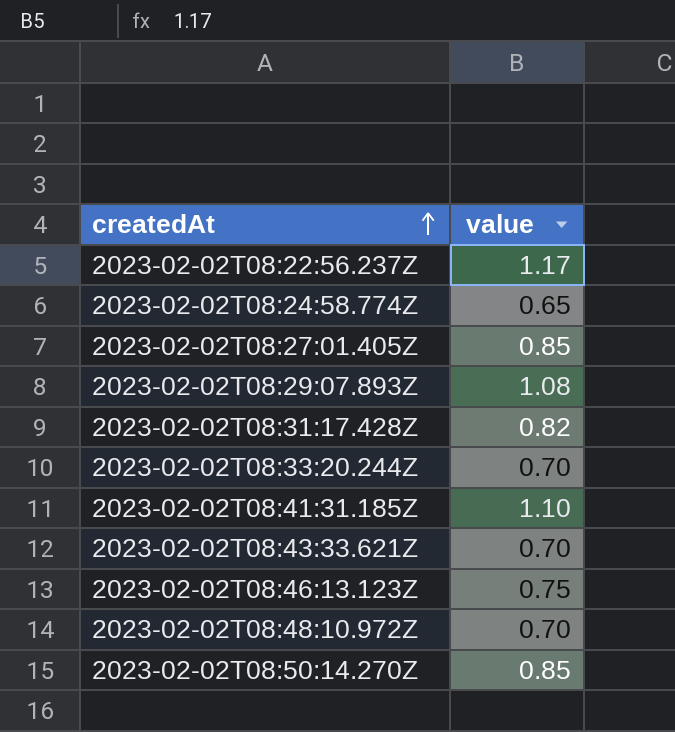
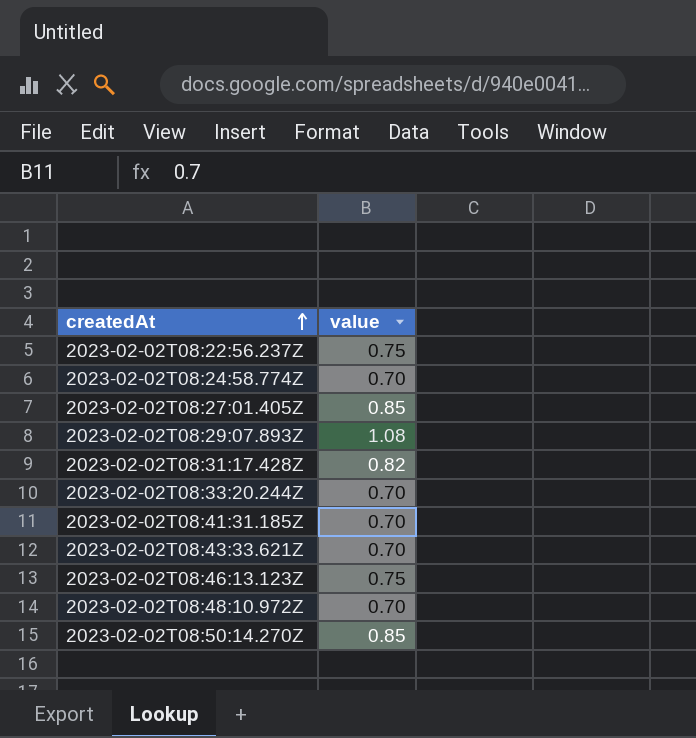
2023-02-02T08:22:56.237Z | value: 1.17 -> 0.75
2023-02-02T08:24:58.774Z | value: 0.65 -> 0.70
2023-02-02T08:41:31.185Z | value: 1.10 -> 0.70

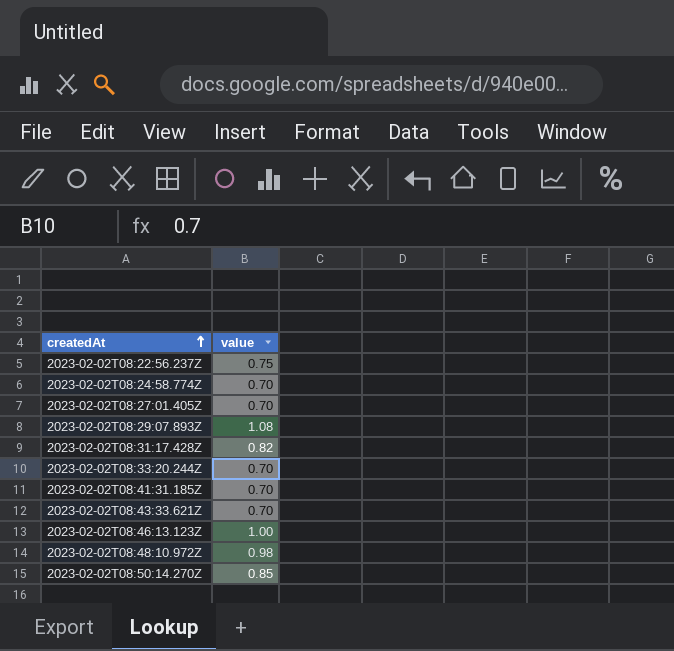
2023-02-02T08:27:01.405Z | value: 0.85 -> 0.70
2023-02-02T08:46:13.123Z | value: 0.75 -> 1.00
2023-02-02T08:48:10.972Z | value: 0.70 -> 0.98

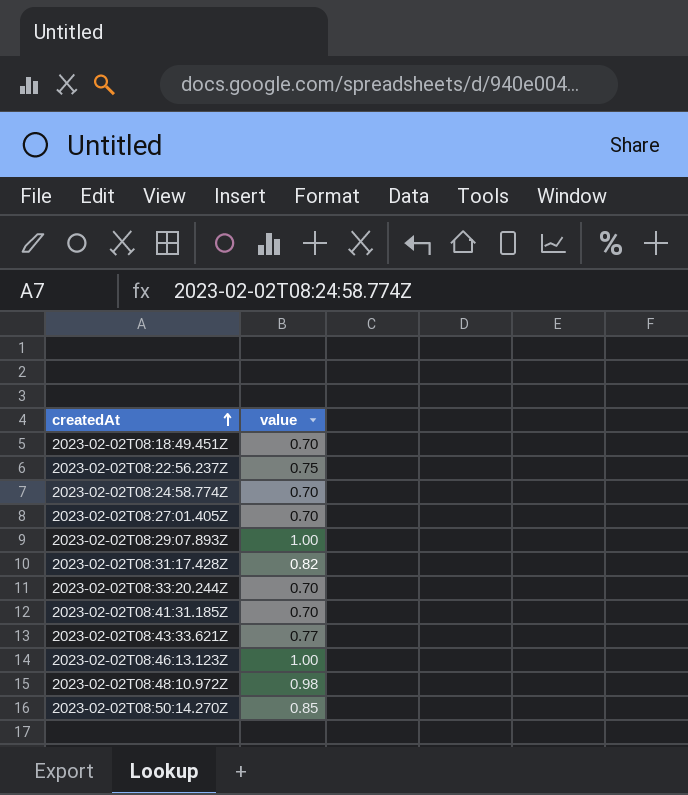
row 2023-02-02T08:18:49.451Z: none -> 0.70
2023-02-02T08:29:07.893Z | value: 1.08 -> 1.00
2023-02-02T08:43:33.621Z | value: 0.70 -> 0.77

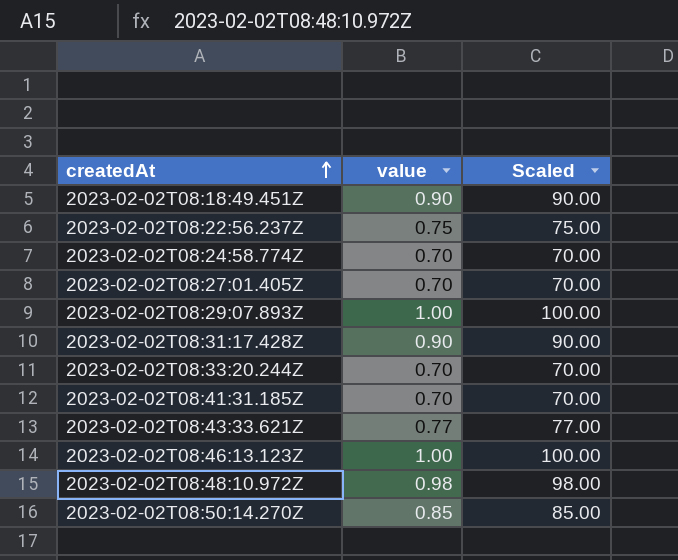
column Scaled | formula: none -> [value] * 100
2023-02-02T08:18:49.451Z | value: 0.70 -> 0.90
2023-02-02T08:31:17.428Z | value: 0.82 -> 0.90

